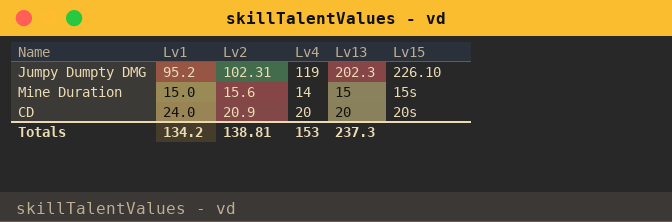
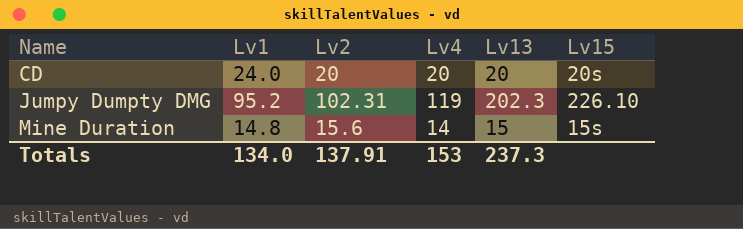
row order: none -> Name ascending
CD | Lv2: 20.9 -> 20
Mine Duration | Lv1: 15.0 -> 14.8
Totals | Lv1: 134.2 -> 134.0
Totals | Lv2: 138.81 -> 137.91

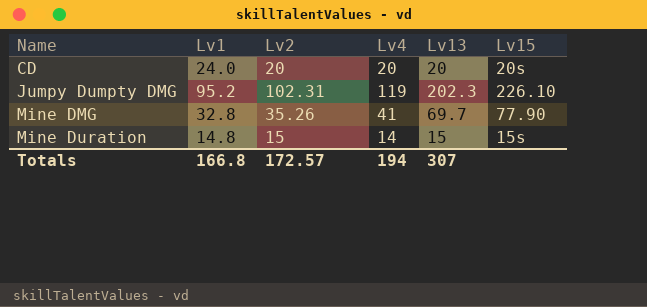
row Mine DMG: none -> 32.8 | 35.26 | 41 | 69.7 | 77.90
Mine Duration | Lv2: 15.6 -> 15
Totals | Lv1: 134.0 -> 166.8
Totals | Lv2: 137.91 -> 172.57
Totals | Lv4: 153 -> 194
Totals | Lv13: 237.3 -> 307

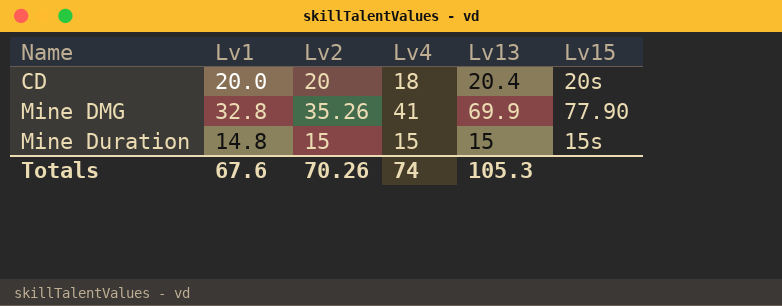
row Jumpy Dumpty DMG: 95.2 | 102.31 | 119 | 202.3 | 226.10 -> none
CD | Lv1: 24.0 -> 20.0
CD | Lv4: 20 -> 18
CD | Lv13: 20 -> 20.4
Mine DMG | Lv13: 69.7 -> 69.9
Mine Duration | Lv4: 14 -> 15
Totals | Lv1: 166.8 -> 67.6
Totals | Lv2: 172.57 -> 70.26
Totals | Lv4: 194 -> 74
Totals | Lv13: 307 -> 105.3

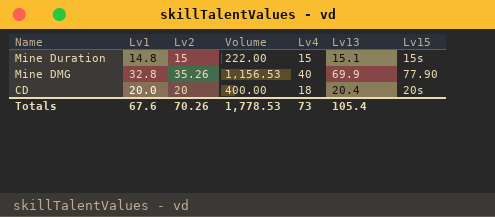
row order: Name ascending -> Name descending
column Volume | formula: none -> [Lv1] * [Lv2]
Mine Duration | Lv13: 15 -> 15.1
Mine DMG | Lv4: 41 -> 40
Totals | Lv4: 74 -> 73
Totals | Lv13: 105.3 -> 105.4

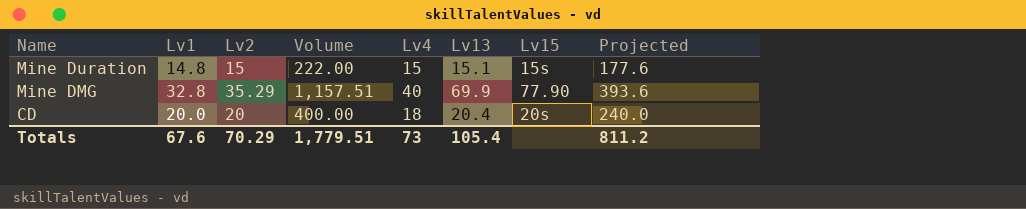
column Projected | formula: none -> [Lv1] * 12
Mine DMG | Lv2: 35.26 -> 35.29
Mine DMG | Volume: 1,156.53 -> 1,157.51
Totals | Lv2: 70.26 -> 70.29
Totals | Volume: 1,778.53 -> 1,779.51

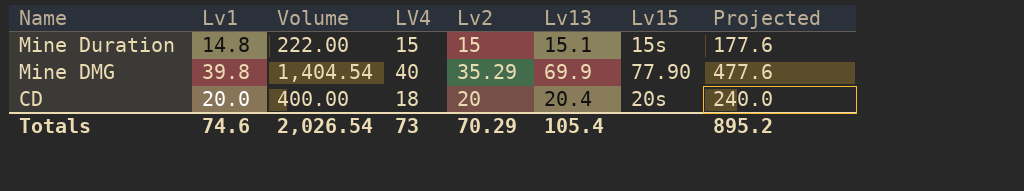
column name: Lv4 -> LV4
column Lv2 | position: 3 -> 5
Mine DMG | Lv1: 32.8 -> 39.8
Mine DMG | Volume: 1,157.51 -> 1,404.54
Mine DMG | Projected: 393.6 -> 477.6
Totals | Lv1: 67.6 -> 74.6
Totals | Volume: 1,779.51 -> 2,026.54
Totals | Projected: 811.2 -> 895.2

